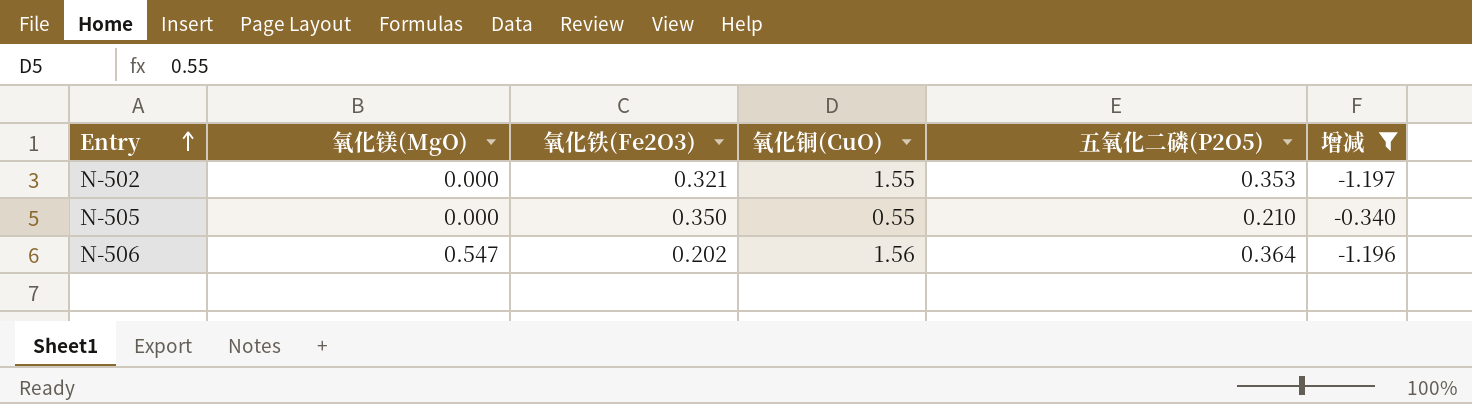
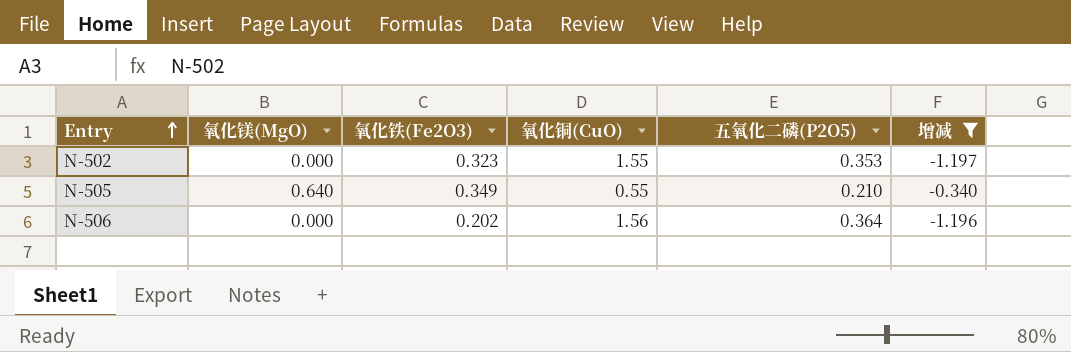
N-502 | 氧化铁(Fe2O3): 0.321 -> 0.323
N-505 | 氧化镁(MgO): 0.000 -> 0.640
N-505 | 氧化铁(Fe2O3): 0.350 -> 0.349
N-506 | 氧化镁(MgO): 0.547 -> 0.000

